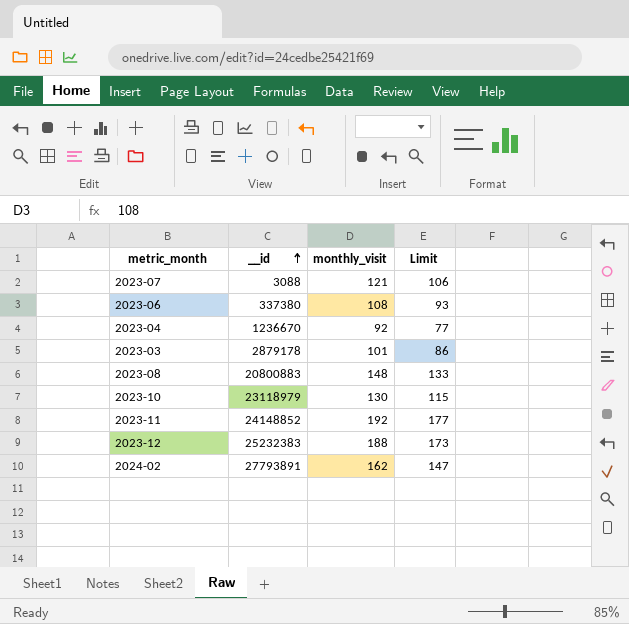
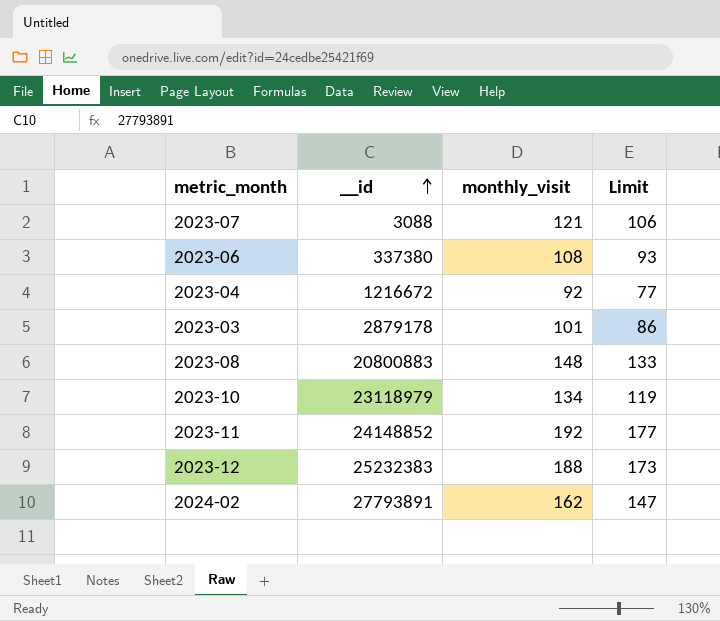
2023-04 | __id: 1236670 -> 1216672
2023-10 | monthly_visit: 130 -> 134
2023-10 | Limit: 115 -> 119

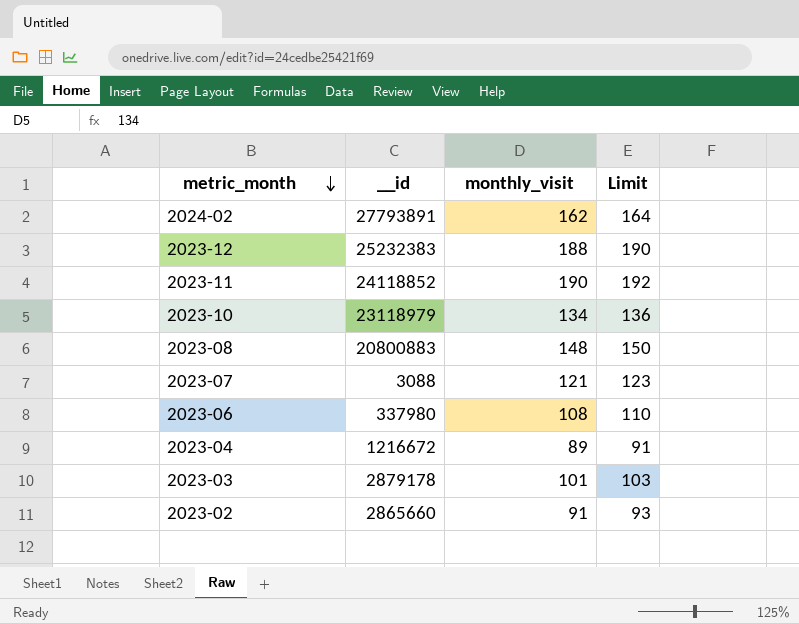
row order: __id ascending -> metric_month descending
column Limit | formula: [monthly_visit] - 15 -> [monthly_visit] + 2
2023-11 | __id: 24148852 -> 24118852
2023-11 | monthly_visit: 192 -> 190
2023-06 | __id: 337380 -> 337980
2023-04 | monthly_visit: 92 -> 89
row 2023-02: none -> 2865660 | 91 | 93

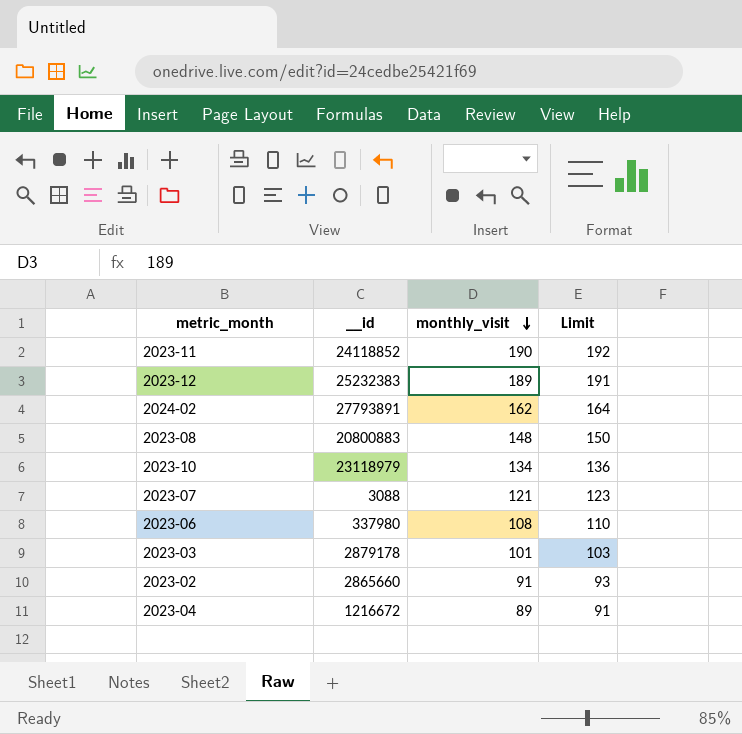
row order: metric_month descending -> monthly_visit descending
2023-12 | monthly_visit: 188 -> 189
2023-12 | Limit: 190 -> 191

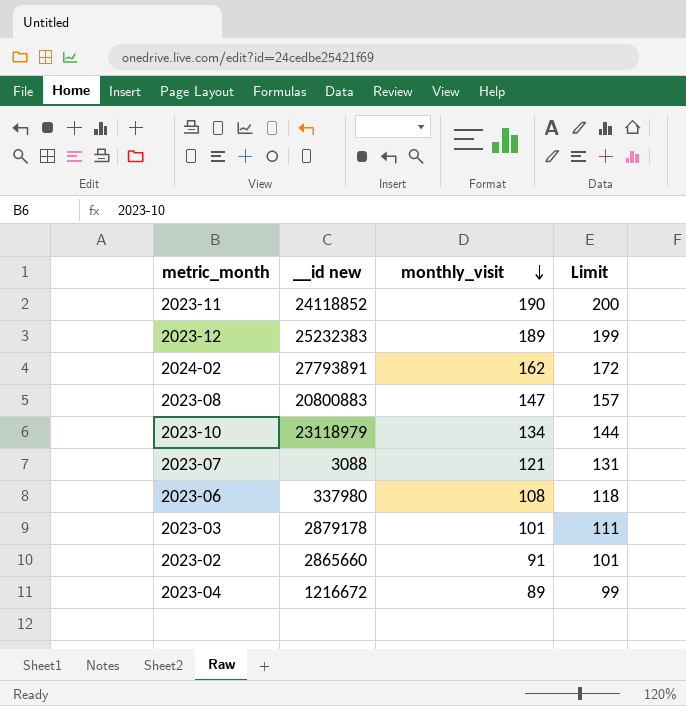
column name: __id -> __id new
column Limit | formula: [monthly_visit] + 2 -> [monthly_visit] + 10
2023-08 | monthly_visit: 148 -> 147

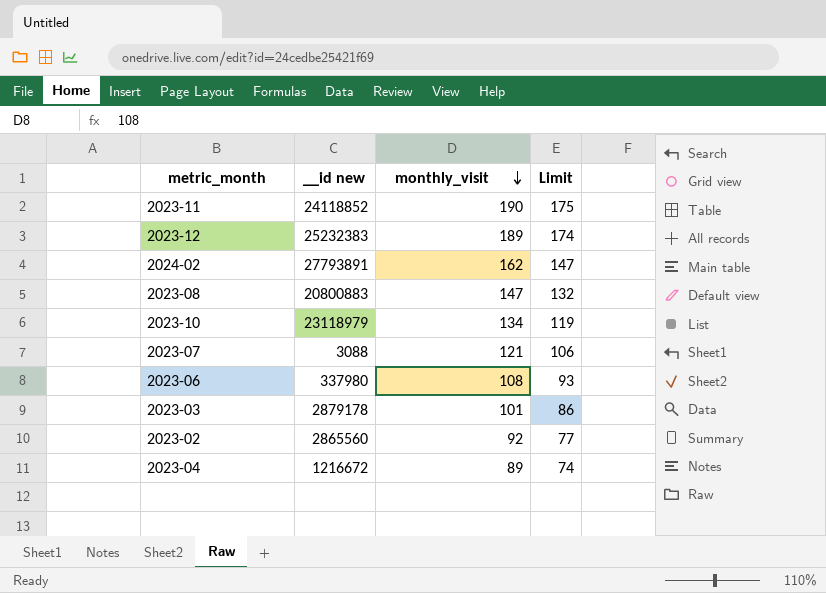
column Limit | formula: [monthly_visit] + 10 -> [monthly_visit] - 15
2023-02 | __id new: 2865660 -> 2865560
2023-02 | monthly_visit: 91 -> 92

